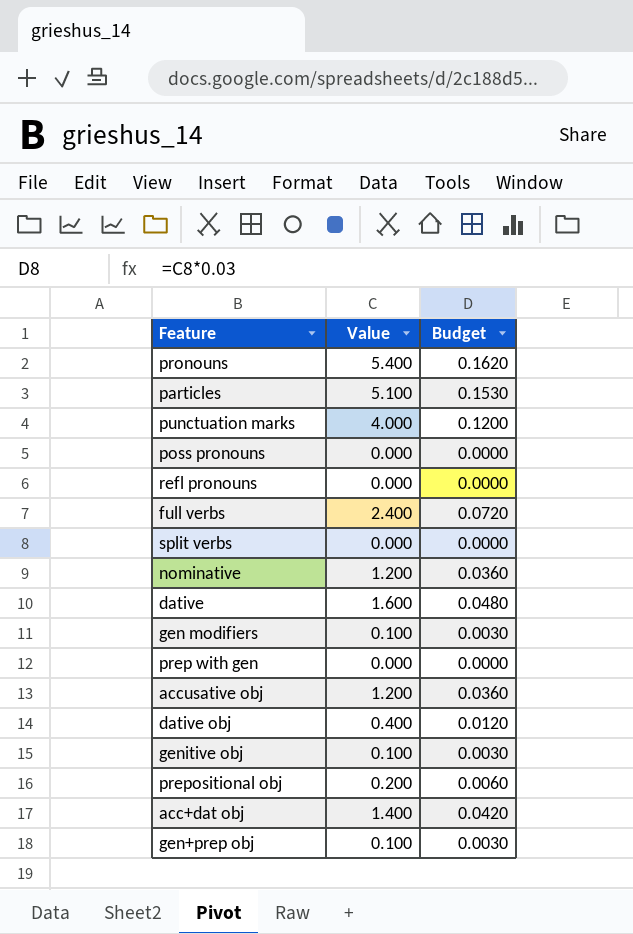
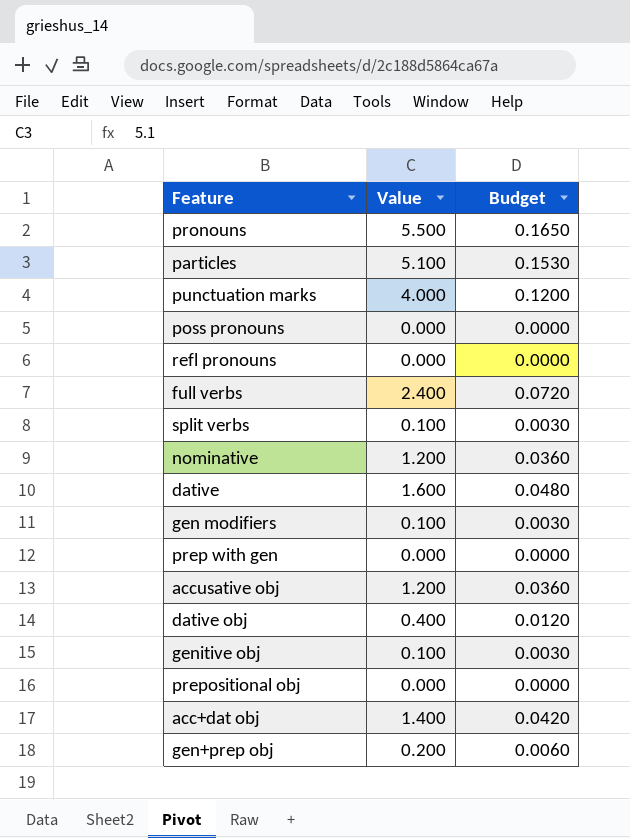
pronouns | Value: 5.400 -> 5.500
pronouns | Budget: 0.1620 -> 0.1650
split verbs | Value: 0.000 -> 0.100
split verbs | Budget: 0.0000 -> 0.0030
prepositional obj | Value: 0.200 -> 0.000
prepositional obj | Budget: 0.0060 -> 0.0000
gen+prep obj | Value: 0.100 -> 0.200
gen+prep obj | Budget: 0.0030 -> 0.0060

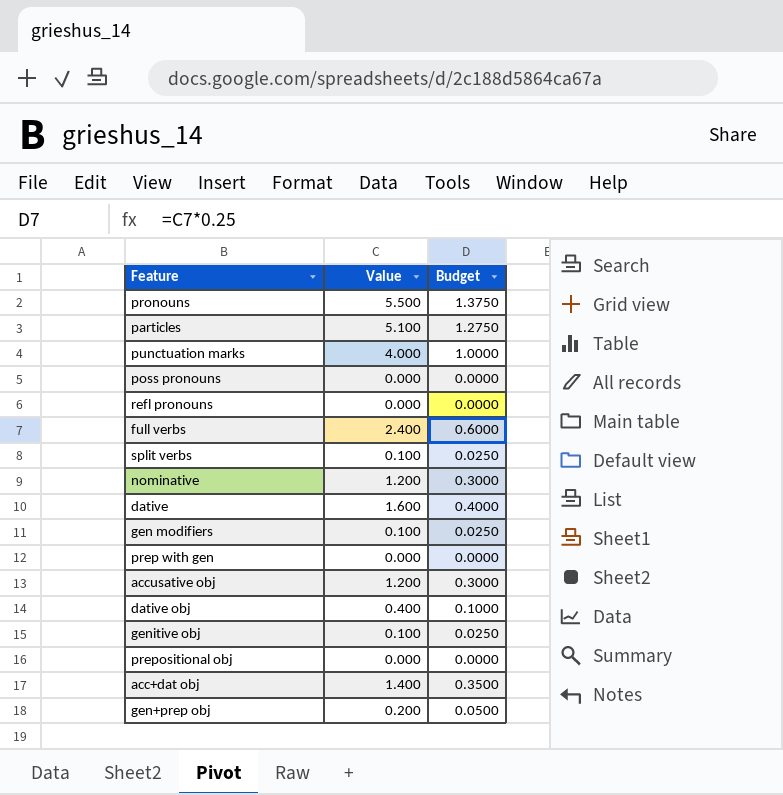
column Budget | formula: [Value] * 0.03 -> [Value] * 0.25

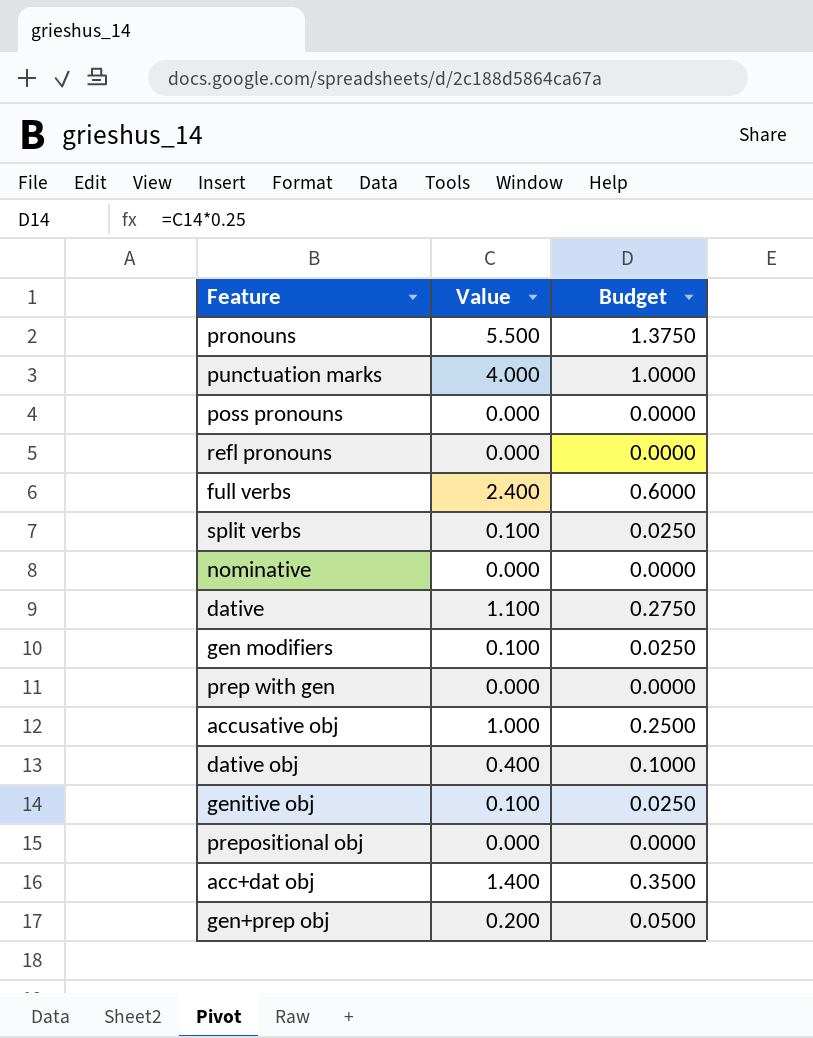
row particles: 5.100 | 1.2750 -> none
nominative | Value: 1.200 -> 0.000
nominative | Budget: 0.3000 -> 0.0000
dative | Value: 1.600 -> 1.100
dative | Budget: 0.4000 -> 0.2750
accusative obj | Value: 1.200 -> 1.000
accusative obj | Budget: 0.3000 -> 0.2500

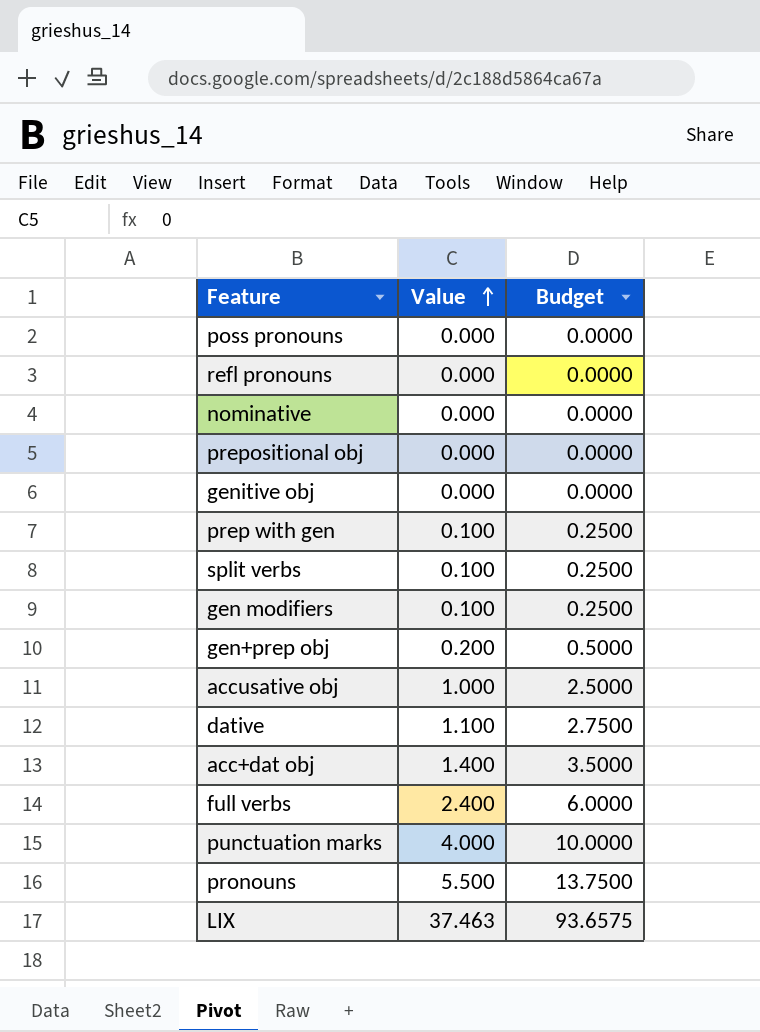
row order: none -> Value ascending
column Budget | formula: [Value] * 0.25 -> [Value] * 2.5
row dative obj: 0.400 | 0.1000 -> none
genitive obj | Value: 0.100 -> 0.000
prep with gen | Value: 0.000 -> 0.100
row LIX: none -> 37.463 | 93.6575

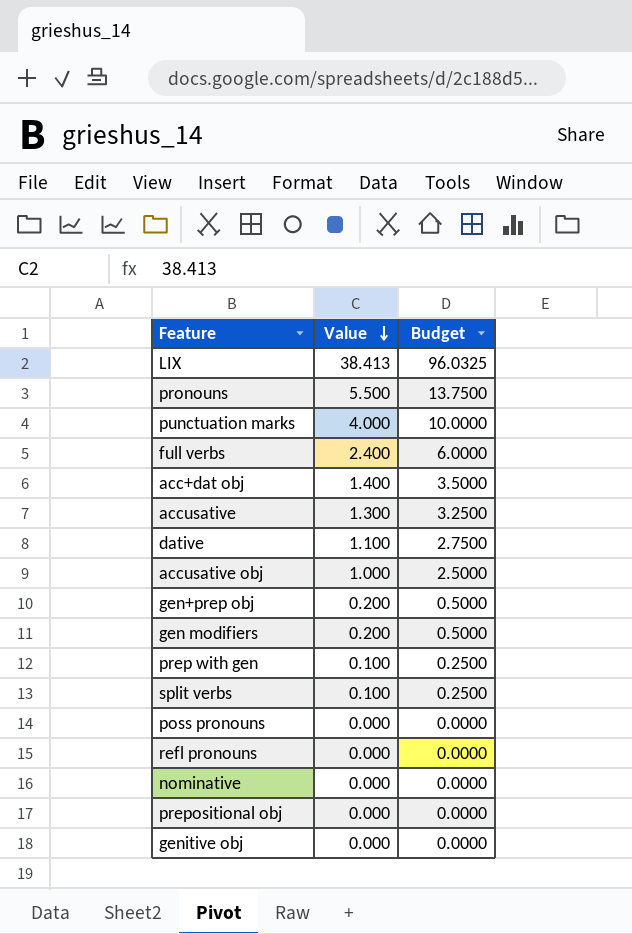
row order: Value ascending -> Value descending
LIX | Value: 37.463 -> 38.413
LIX | Budget: 93.6575 -> 96.0325
row accusative: none -> 1.300 | 3.2500
gen modifiers | Value: 0.100 -> 0.200
gen modifiers | Budget: 0.2500 -> 0.5000

